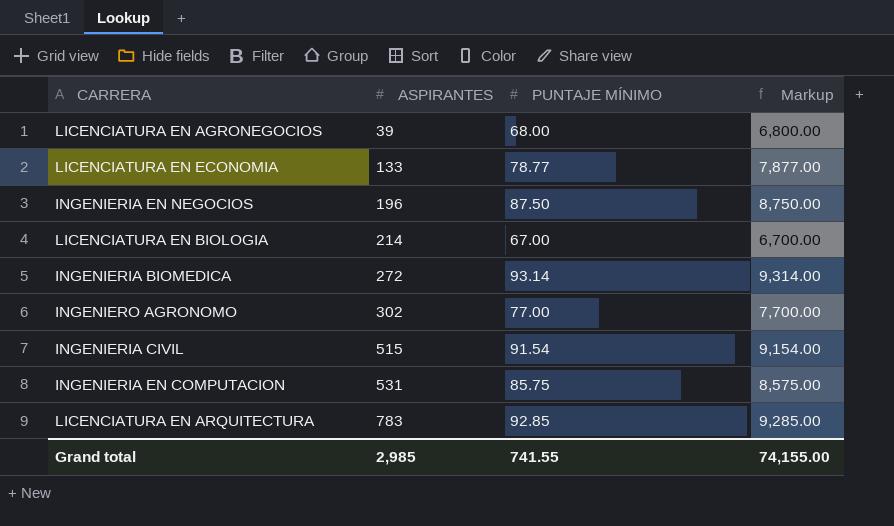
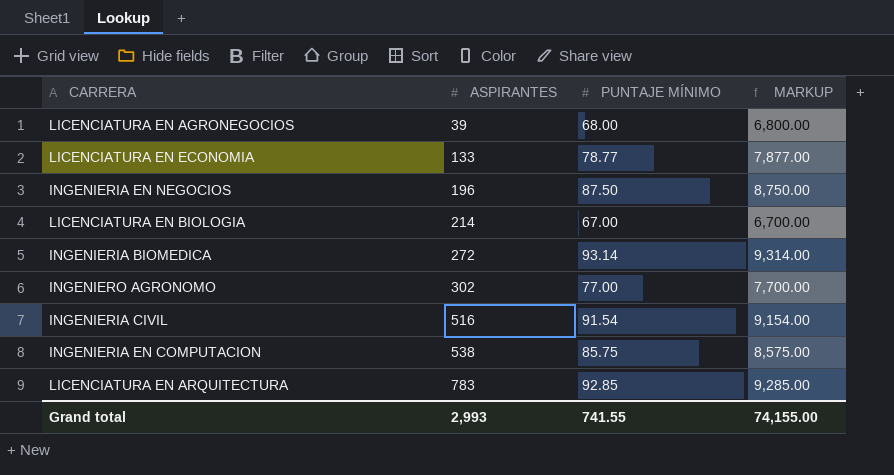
column name: Markup -> MARKUP
INGENIERIA CIVIL | ASPIRANTES: 515 -> 516
INGENIERIA EN COMPUTACION | ASPIRANTES: 531 -> 538
Grand total | ASPIRANTES: 2,985 -> 2,993

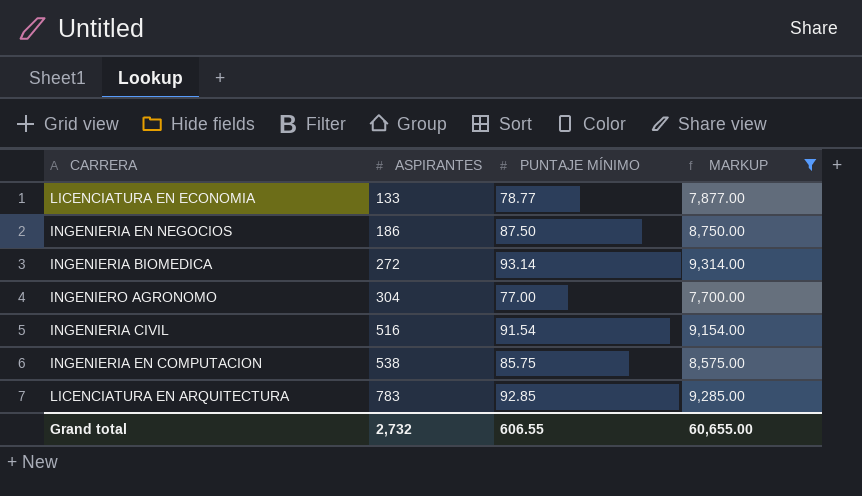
filter: none -> MARKUP >= 7,700.00
INGENIERIA EN NEGOCIOS | ASPIRANTES: 196 -> 186
INGENIERO AGRONOMO | ASPIRANTES: 302 -> 304
Grand total | ASPIRANTES: 2,993 -> 2,732
Grand total | PUNTAJE MÍNIMO: 741.55 -> 606.55
Grand total | MARKUP: 74,155.00 -> 60,655.00

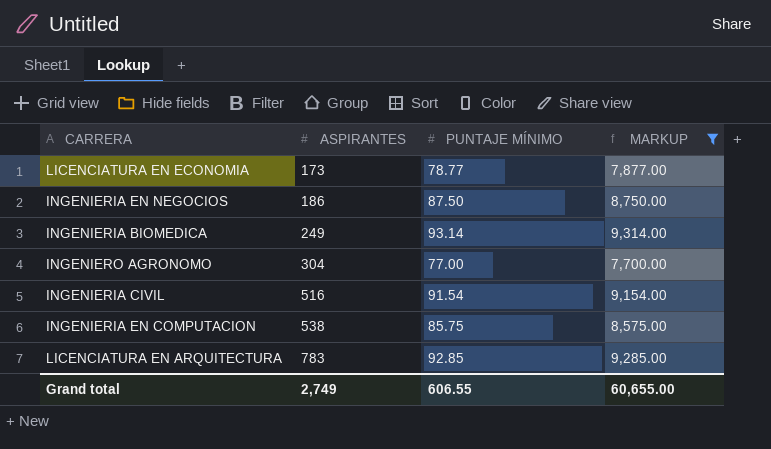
LICENCIATURA EN ECONOMIA | ASPIRANTES: 133 -> 173
INGENIERIA BIOMEDICA | ASPIRANTES: 272 -> 249
Grand total | ASPIRANTES: 2,732 -> 2,749

